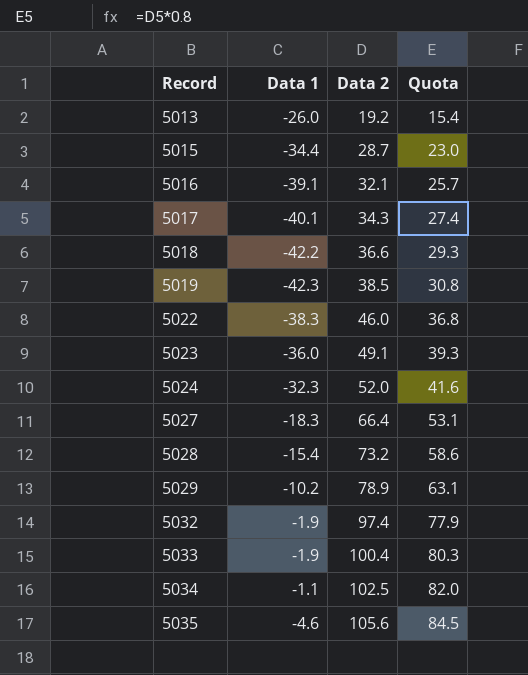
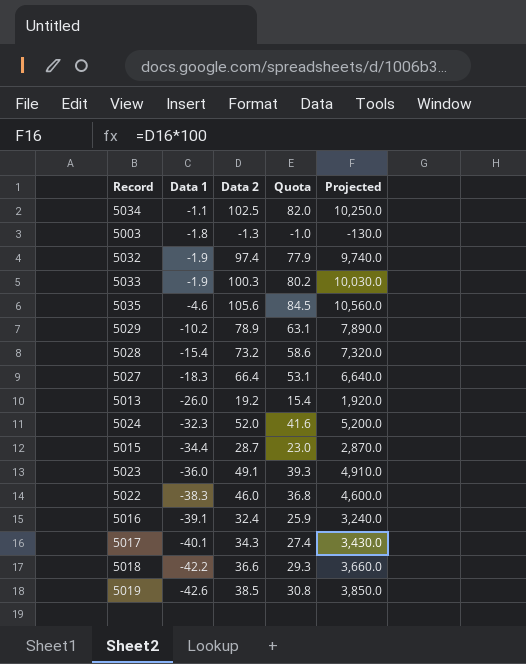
row order: Record ascending -> Data 1 descending
column Projected | formula: none -> [Data 2] * 100
row 5003: none -> -1.8 | -1.3 | -1.0 | -130.0
5033 | Data 2: 100.4 -> 100.3
5033 | Quota: 80.3 -> 80.2
5016 | Data 2: 32.1 -> 32.4
5016 | Quota: 25.7 -> 25.9
5019 | Data 1: -42.3 -> -42.6

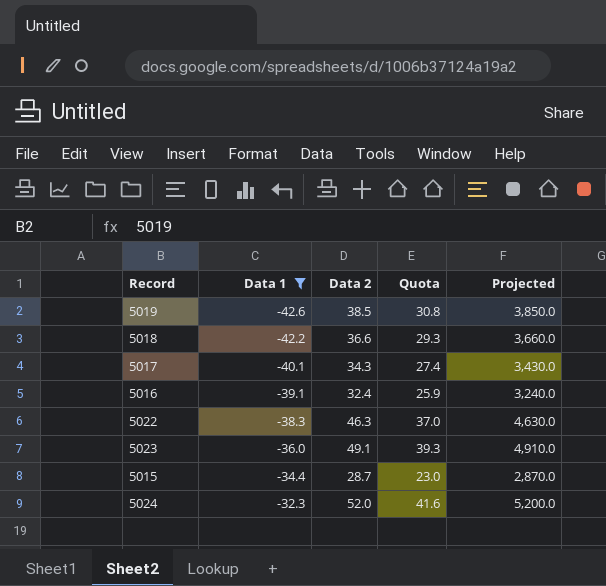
filter: none -> Data 1 <= -32.3
row order: Data 1 descending -> Data 1 ascending
5022 | Data 2: 46.0 -> 46.3
5022 | Quota: 36.8 -> 37.0
5022 | Projected: 4,600.0 -> 4,630.0

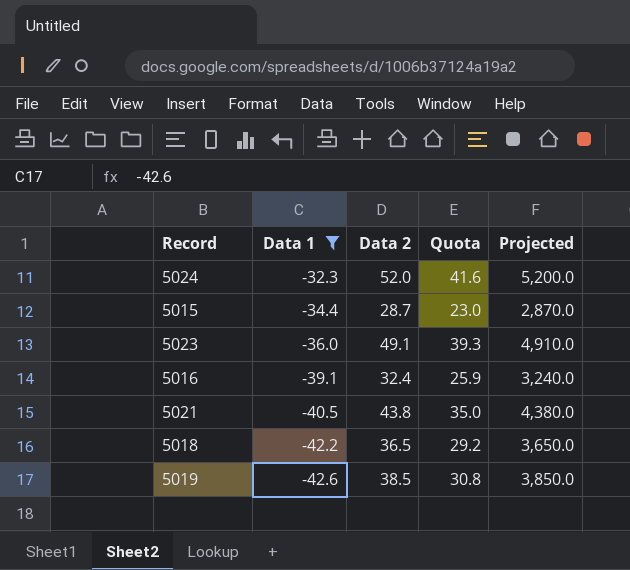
row order: Data 1 ascending -> Data 1 descending
row 5017: -40.1 | 34.3 | 27.4 | 3,430.0 -> none
row 5022: -38.3 | 46.3 | 37.0 | 4,630.0 -> none
row 5021: none -> -40.5 | 43.8 | 35.0 | 4,380.0
5018 | Data 2: 36.6 -> 36.5
5018 | Quota: 29.3 -> 29.2
5018 | Projected: 3,660.0 -> 3,650.0

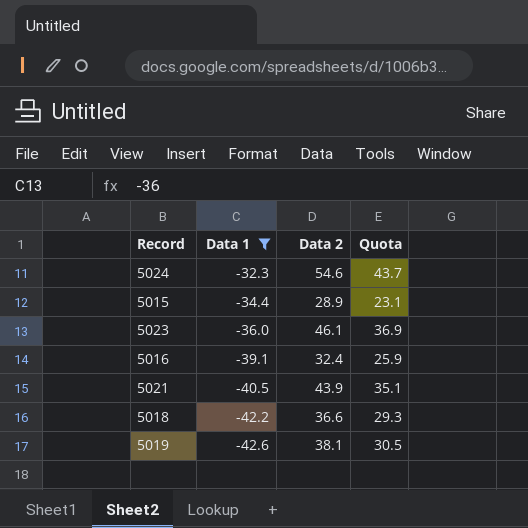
column Projected | formula: [Data 2] * 100 -> none
5024 | Data 2: 52.0 -> 54.6
5024 | Quota: 41.6 -> 43.7
5015 | Data 2: 28.7 -> 28.9
5015 | Quota: 23.0 -> 23.1
5023 | Data 2: 49.1 -> 46.1
5023 | Quota: 39.3 -> 36.9
5021 | Data 2: 43.8 -> 43.9
5021 | Quota: 35.0 -> 35.1
5018 | Data 2: 36.5 -> 36.6
5018 | Quota: 29.2 -> 29.3
5019 | Data 2: 38.5 -> 38.1
5019 | Quota: 30.8 -> 30.5

